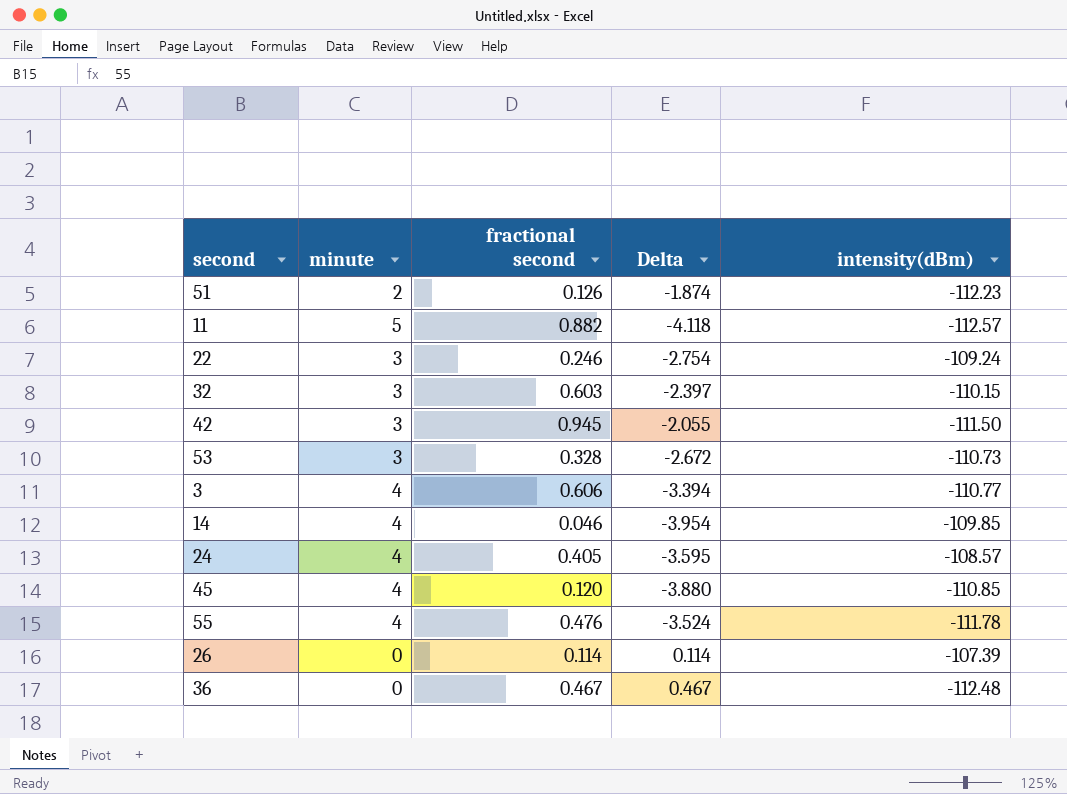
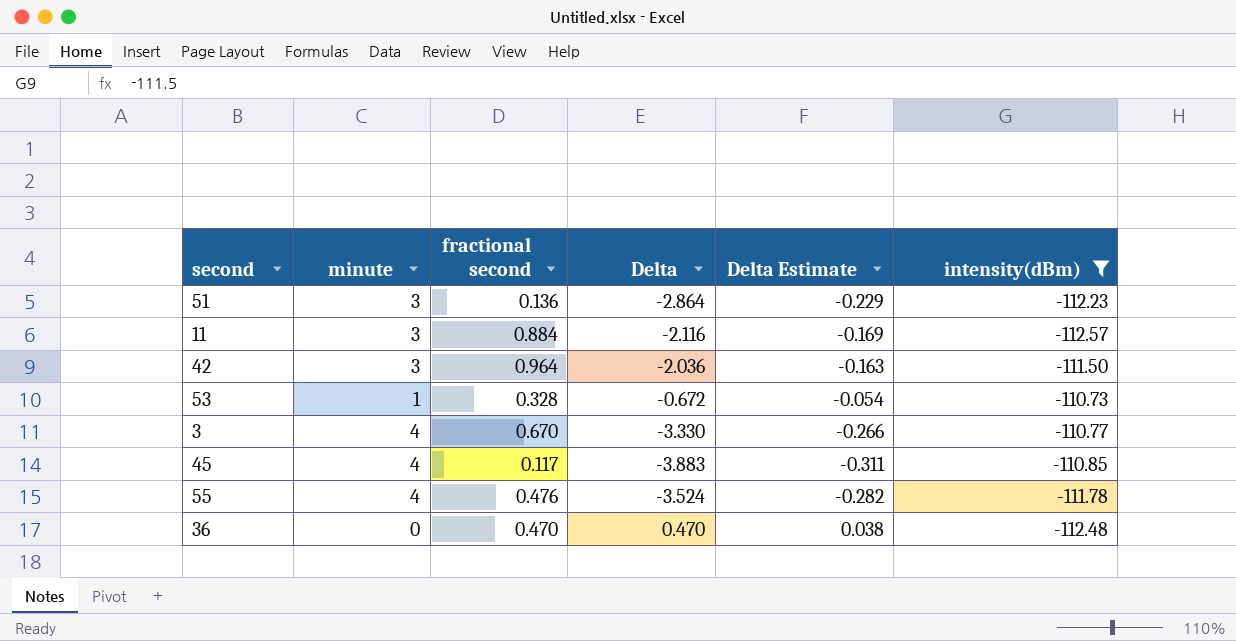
filter: none -> intensity(dBm) <= -110.73
column Delta Estimate | formula: none -> [Delta] * 0.08
51 | minute: 2 -> 3
51 | fractional second: 0.126 -> 0.136
51 | Delta: -1.874 -> -2.864
11 | minute: 5 -> 3
11 | fractional second: 0.882 -> 0.884
11 | Delta: -4.118 -> -2.116
42 | fractional second: 0.945 -> 0.964
42 | Delta: -2.055 -> -2.036
53 | minute: 3 -> 1
53 | Delta: -2.672 -> -0.672
3 | fractional second: 0.606 -> 0.670
3 | Delta: -3.394 -> -3.330
45 | fractional second: 0.120 -> 0.117
45 | Delta: -3.880 -> -3.883
36 | fractional second: 0.467 -> 0.470
36 | Delta: 0.467 -> 0.470

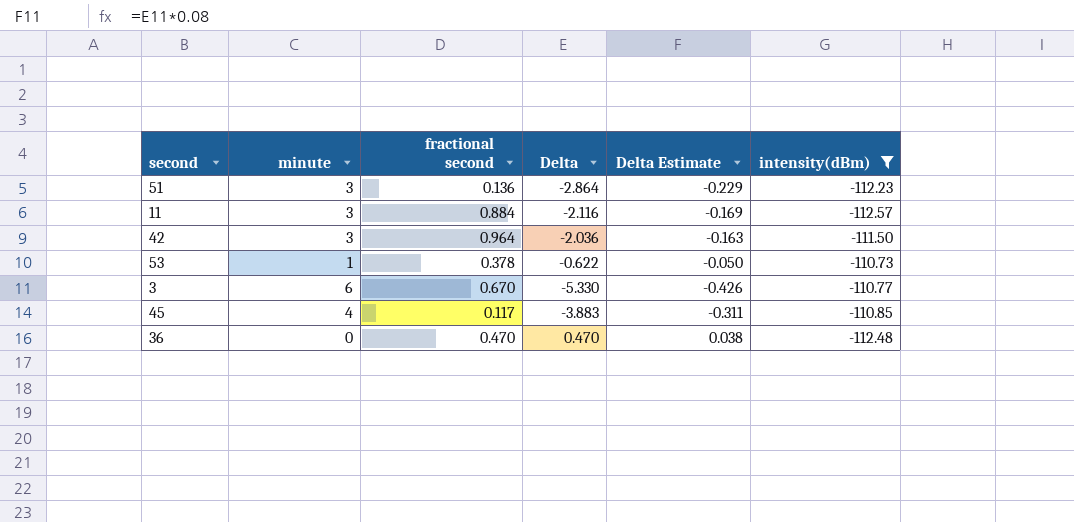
row 55: 4 | 0.476 | -3.524 | -0.282 | -111.78 -> none
53 | fractional second: 0.328 -> 0.378
53 | Delta: -0.672 -> -0.622
53 | Delta Estimate: -0.054 -> -0.050
3 | minute: 4 -> 6
3 | Delta: -3.330 -> -5.330
3 | Delta Estimate: -0.266 -> -0.426

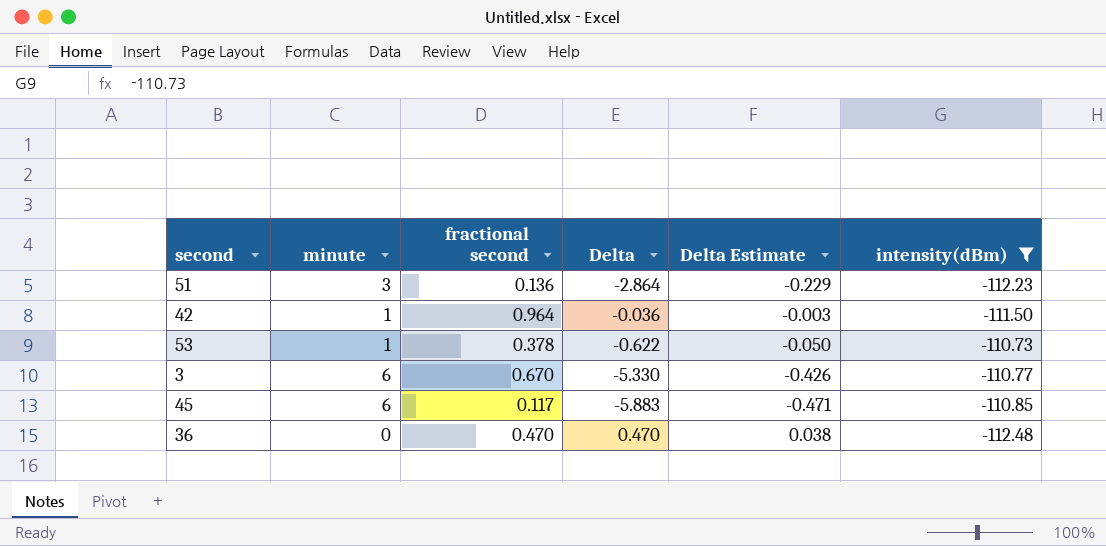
row 11: 3 | 0.884 | -2.116 | -0.169 | -112.57 -> none
42 | minute: 3 -> 1
42 | Delta: -2.036 -> -0.036
42 | Delta Estimate: -0.163 -> -0.003
45 | minute: 4 -> 6
45 | Delta: -3.883 -> -5.883
45 | Delta Estimate: -0.311 -> -0.471

